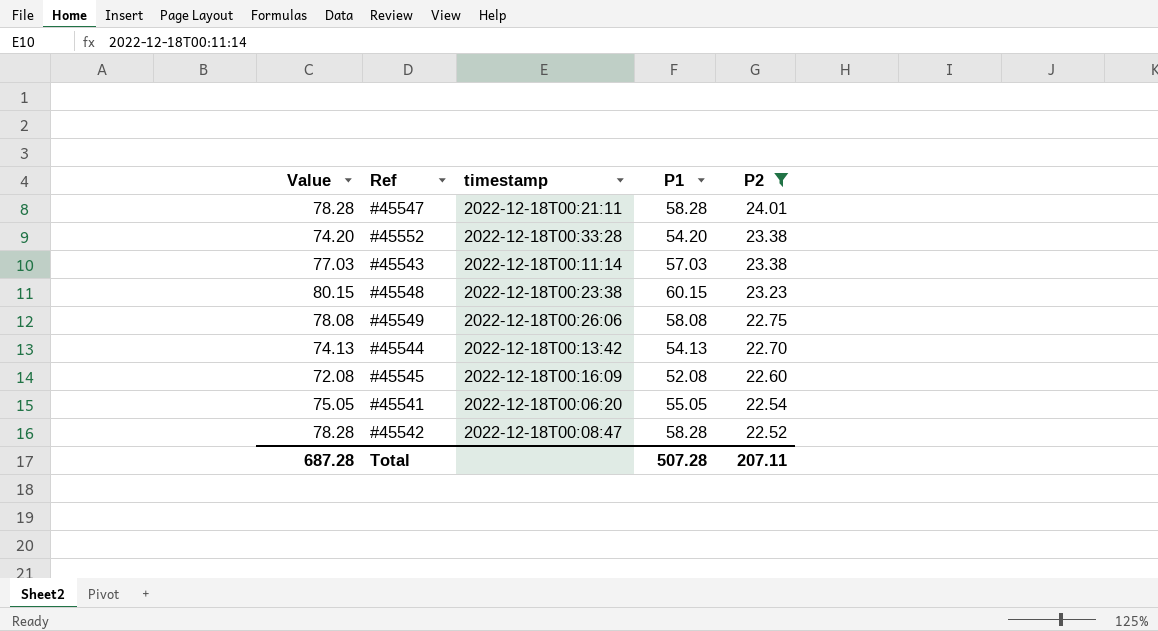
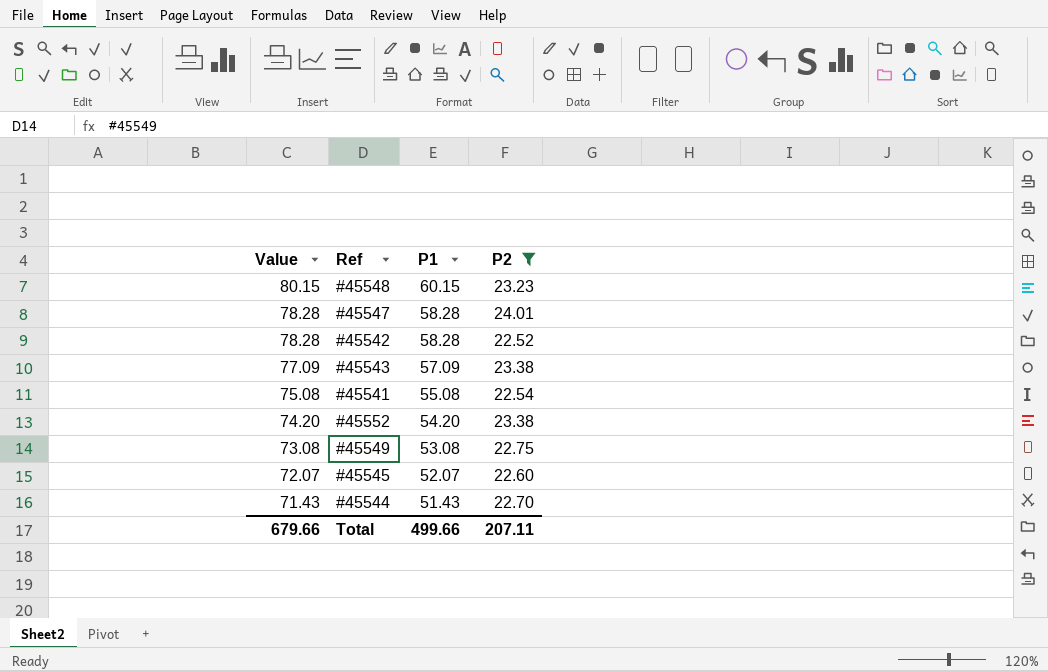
row order: P2 descending -> Value descending
column timestamp | position: 3 -> none
#45543 | Value: 77.03 -> 77.09
#45543 | P1: 57.03 -> 57.09
#45541 | Value: 75.05 -> 75.08
#45541 | P1: 55.05 -> 55.08
#45549 | Value: 78.08 -> 73.08
#45549 | P1: 58.08 -> 53.08
#45545 | Value: 72.08 -> 72.07
#45545 | P1: 52.08 -> 52.07
#45544 | Value: 74.13 -> 71.43
#45544 | P1: 54.13 -> 51.43
Total | Value: 687.28 -> 679.66
Total | P1: 507.28 -> 499.66

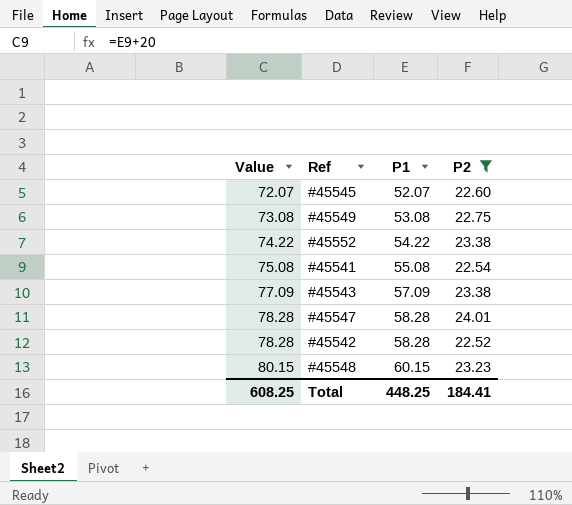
row order: Value descending -> Value ascending
row #45544: 71.43 | 51.43 | 22.70 -> none
#45552 | Value: 74.20 -> 74.22
#45552 | P1: 54.20 -> 54.22
Total | Value: 679.66 -> 608.25
Total | P1: 499.66 -> 448.25
Total | P2: 207.11 -> 184.41

